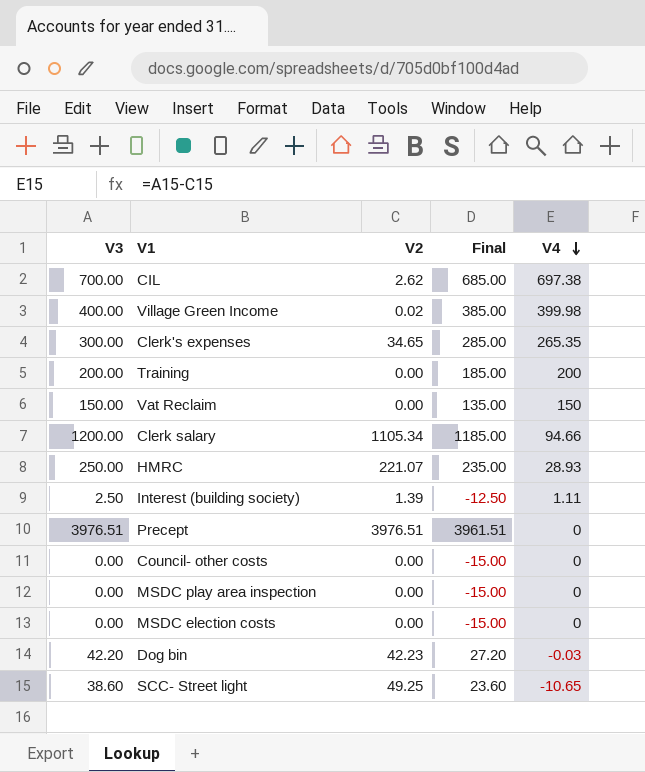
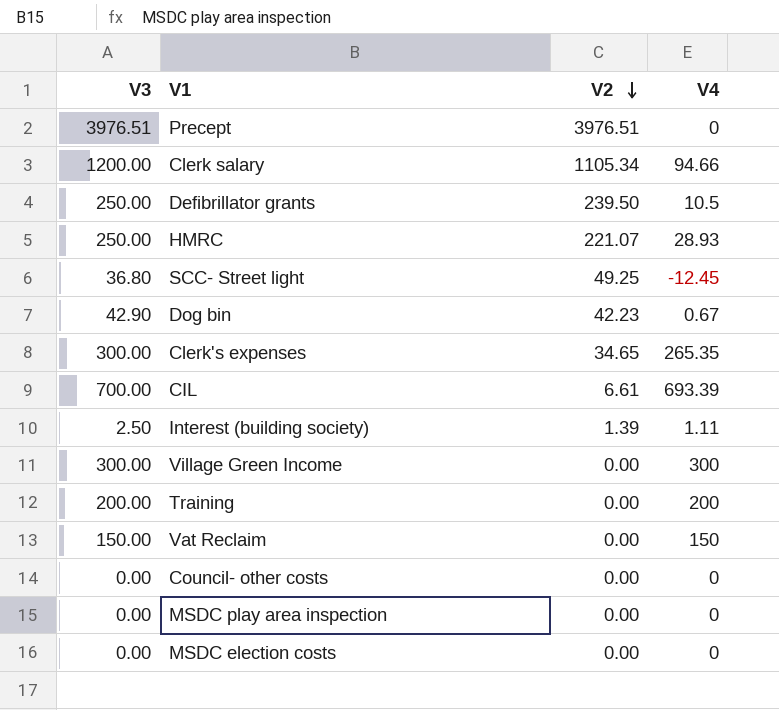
row order: V4 descending -> V2 descending
column Final | formula: [V3] - 15 -> none
row Defibrillator grants: none -> 250.00 | 239.50 | 10.5
SCC- Street light | V3: 38.60 -> 36.80
SCC- Street light | V4: -10.65 -> -12.45
Dog bin | V3: 42.20 -> 42.90
Dog bin | V4: -0.03 -> 0.67
CIL | V2: 2.62 -> 6.61
CIL | V4: 697.38 -> 693.39
Village Green Income | V3: 400.00 -> 300.00
Village Green Income | V2: 0.02 -> 0.00
Village Green Income | V4: 399.98 -> 300

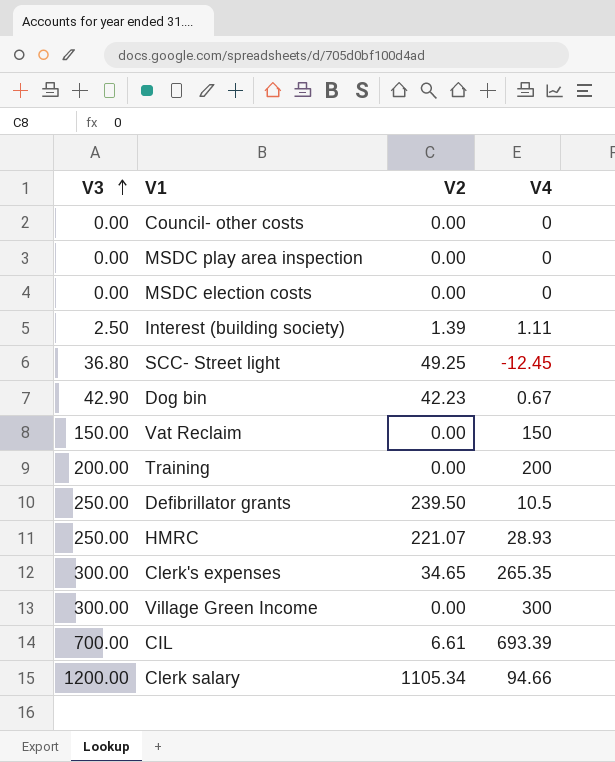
row order: V2 descending -> V3 ascending
row Precept: 3976.51 | 3976.51 | 0 -> none

